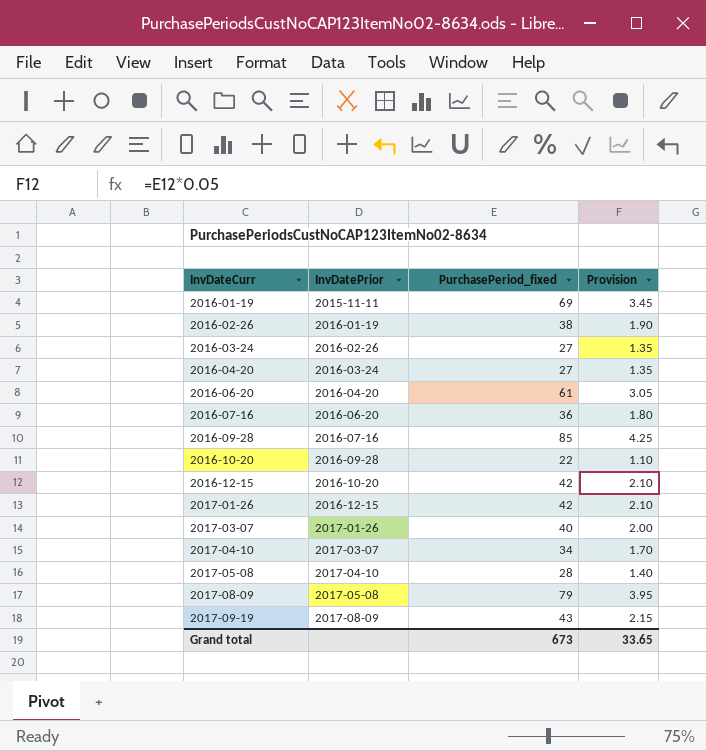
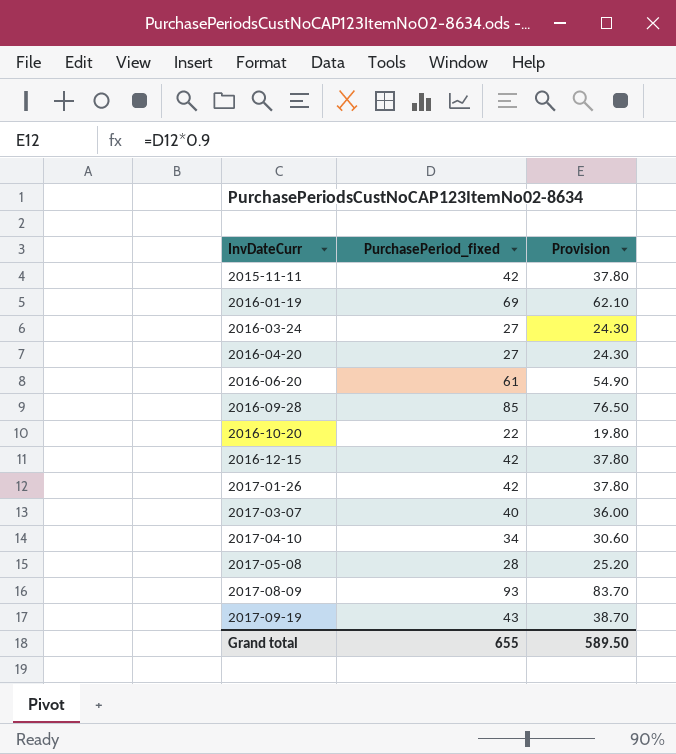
column InvDatePrior | position: 2 -> none
column Provision | formula: [PurchasePeriod_fixed] * 0.05 -> [PurchasePeriod_fixed] * 0.9
row 2016-02-26: 2016-01-19 | 38 | 1.90 -> none
row 2016-07-16: 2016-06-20 | 36 | 1.80 -> none
row 2015-11-11: none -> 42 | 37.80
2017-08-09 | PurchasePeriod_fixed: 79 -> 93
Grand total | PurchasePeriod_fixed: 673 -> 655
Grand total | Provision: 33.65 -> 589.50

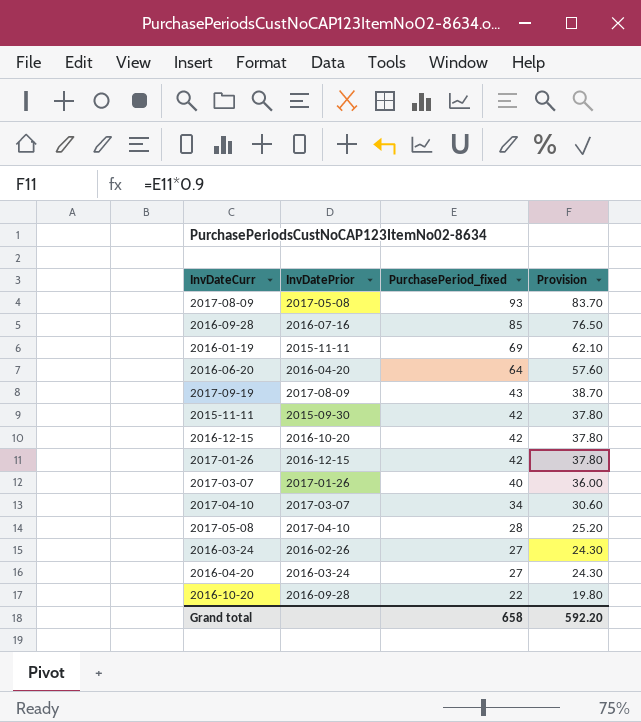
row order: InvDateCurr ascending -> PurchasePeriod_fixed descending
column InvDatePrior | position: none -> 2
2016-06-20 | PurchasePeriod_fixed: 61 -> 64
2016-06-20 | Provision: 54.90 -> 57.60
Grand total | PurchasePeriod_fixed: 655 -> 658
Grand total | Provision: 589.50 -> 592.20

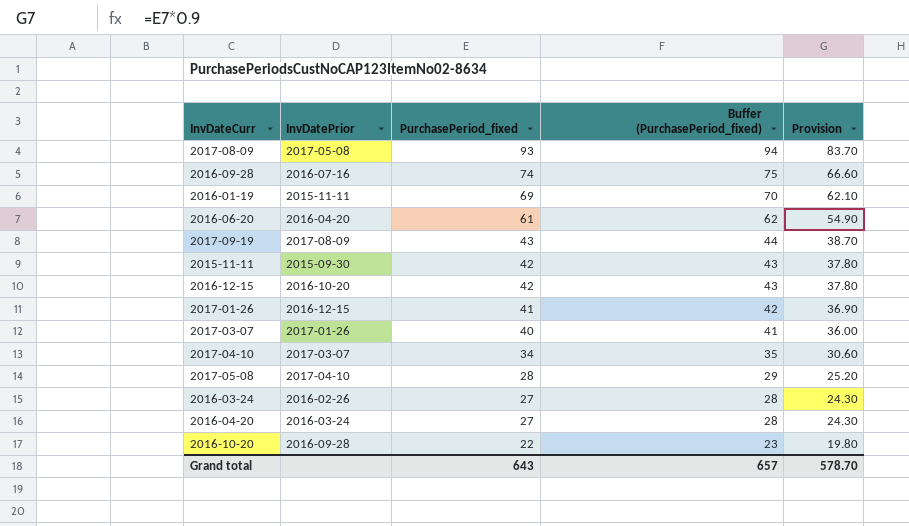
column Buffer (PurchasePeriod_fixed) | formula: none -> [PurchasePeriod_fixed] + 1
2016-09-28 | PurchasePeriod_fixed: 85 -> 74
2016-09-28 | Provision: 76.50 -> 66.60
2016-06-20 | PurchasePeriod_fixed: 64 -> 61
2016-06-20 | Provision: 57.60 -> 54.90
2017-01-26 | PurchasePeriod_fixed: 42 -> 41
2017-01-26 | Provision: 37.80 -> 36.90
Grand total | PurchasePeriod_fixed: 658 -> 643
Grand total | Provision: 592.20 -> 578.70

